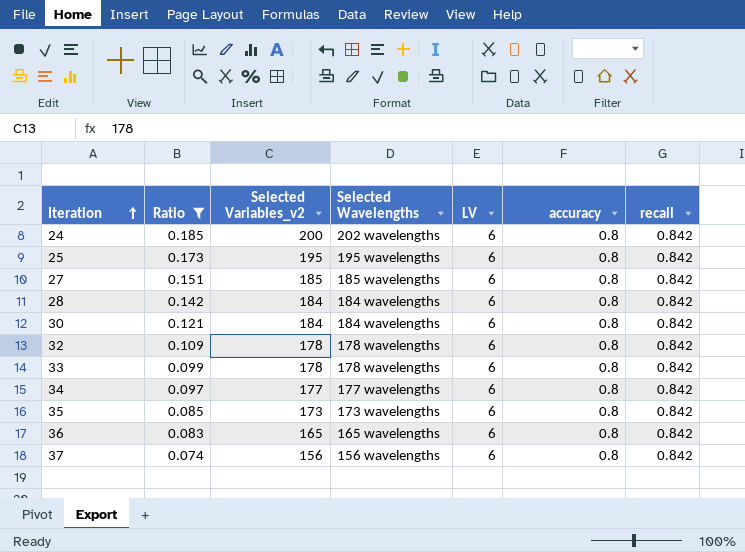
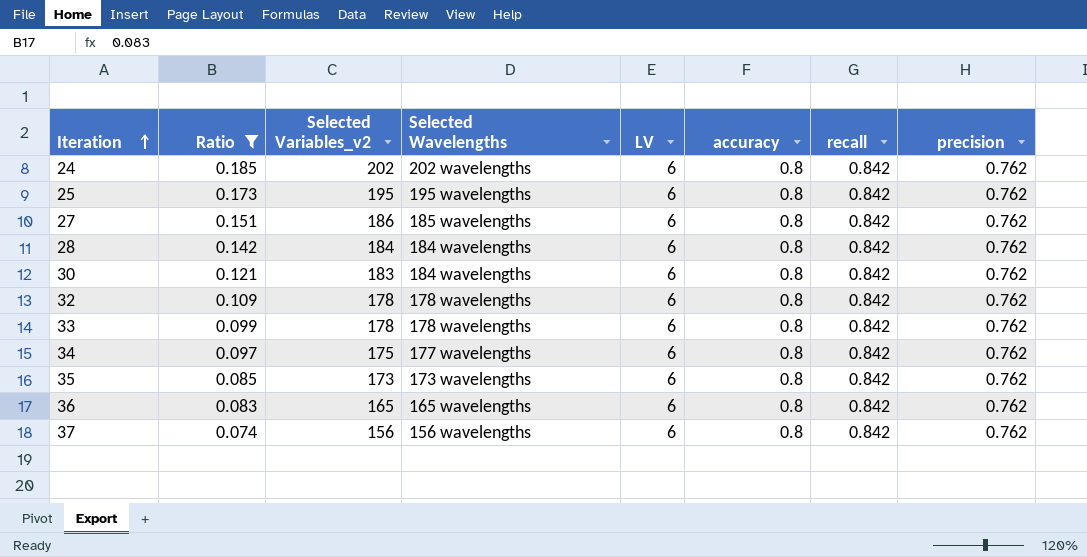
column precision | position: none -> 8
24 | Selected Variables_v2: 200 -> 202
27 | Selected Variables_v2: 185 -> 186
30 | Selected Variables_v2: 184 -> 183
34 | Selected Variables_v2: 177 -> 175

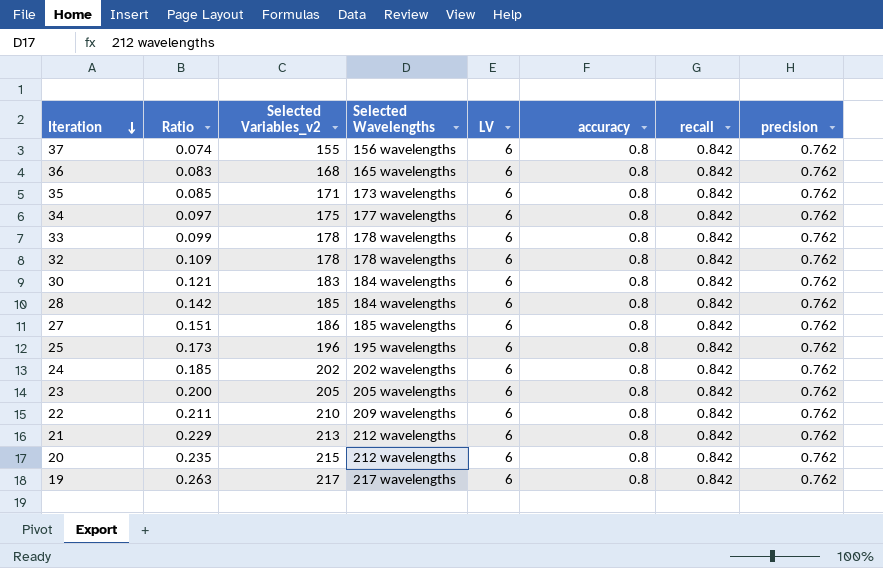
filter: Ratio <= 0.185 -> none
row order: Iteration ascending -> Iteration descending
37 | Selected Variables_v2: 156 -> 155
36 | Selected Variables_v2: 165 -> 168
35 | Selected Variables_v2: 173 -> 171
28 | Selected Variables_v2: 184 -> 185
25 | Selected Variables_v2: 195 -> 196

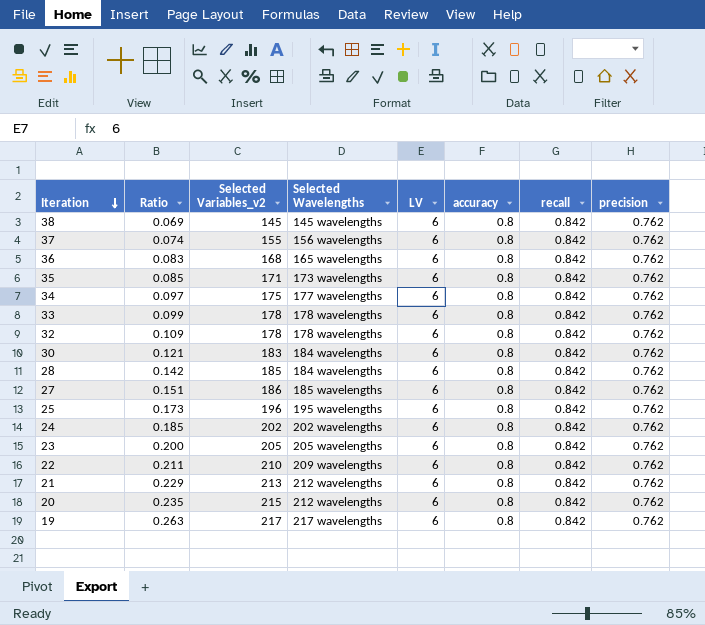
row 38: none -> 0.069 | 145 | 145 wavelengths | 6 | 0.8 | 0.842 | 0.762

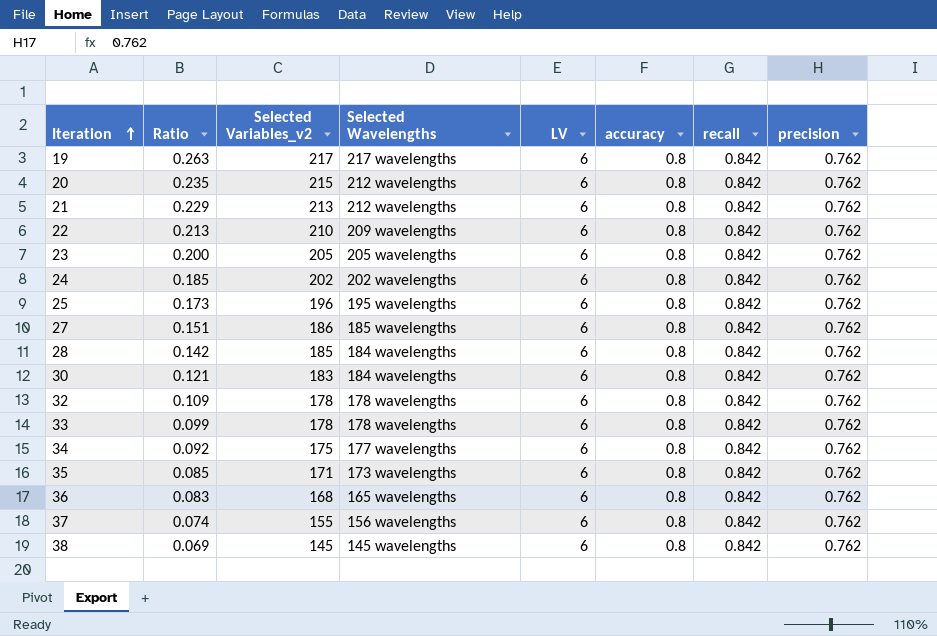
row order: Iteration descending -> Iteration ascending
22 | Ratio: 0.211 -> 0.213
34 | Ratio: 0.097 -> 0.092

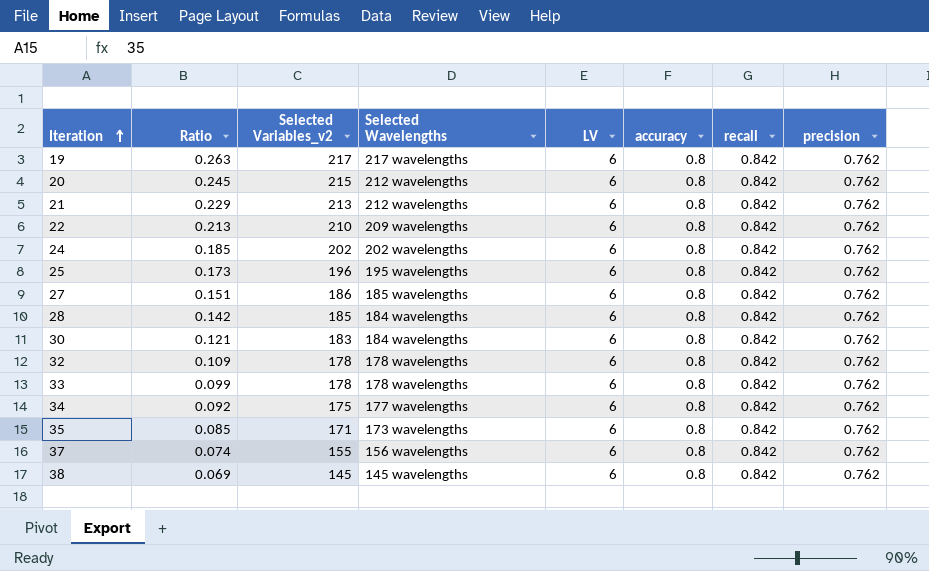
row 23: 0.200 | 205 | 205 wavelengths | 6 | 0.8 | 0.842 | 0.762 -> none
row 36: 0.083 | 168 | 165 wavelengths | 6 | 0.8 | 0.842 | 0.762 -> none
20 | Ratio: 0.235 -> 0.245

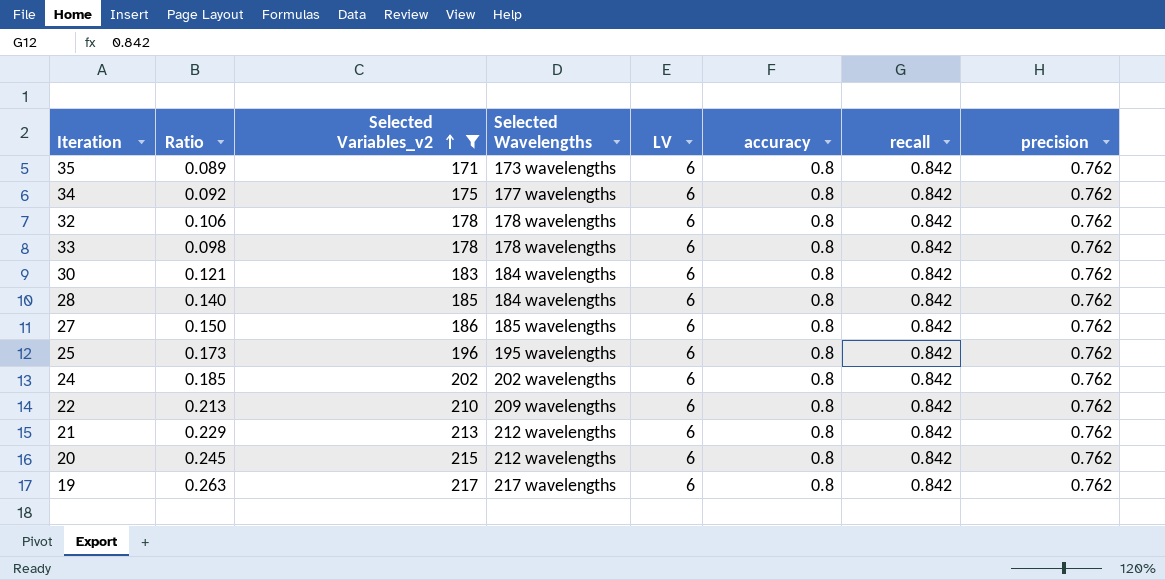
filter: none -> Selected Variables_v2 >= 171
row order: Iteration ascending -> Selected Variables_v2 ascending
35 | Ratio: 0.085 -> 0.089
32 | Ratio: 0.109 -> 0.106
33 | Ratio: 0.099 -> 0.098
28 | Ratio: 0.142 -> 0.140
27 | Ratio: 0.151 -> 0.150

